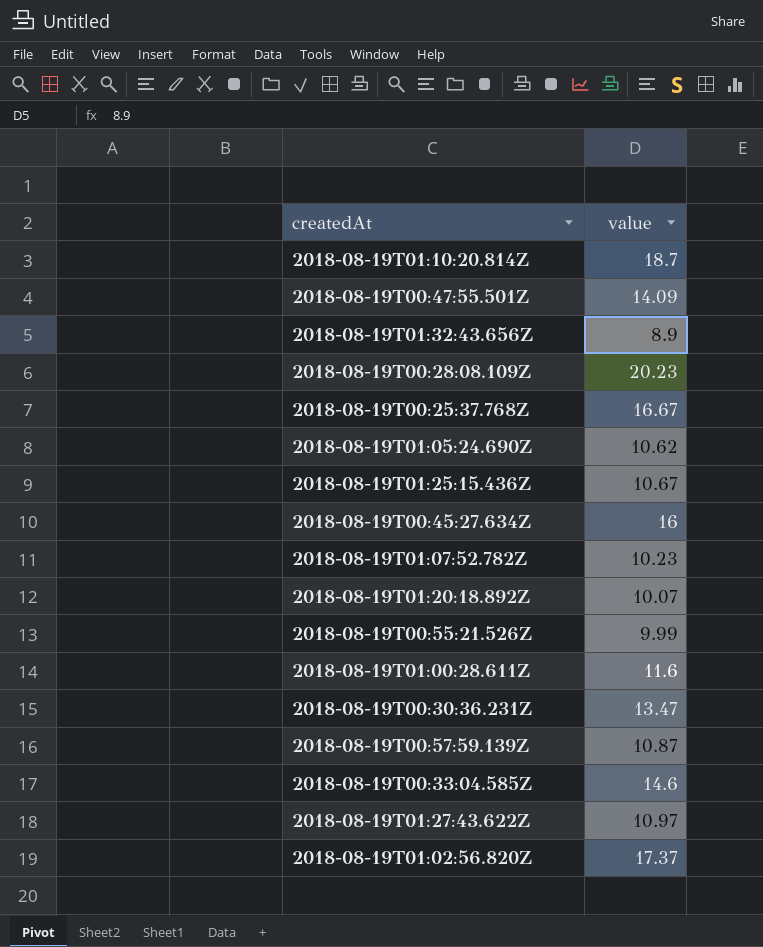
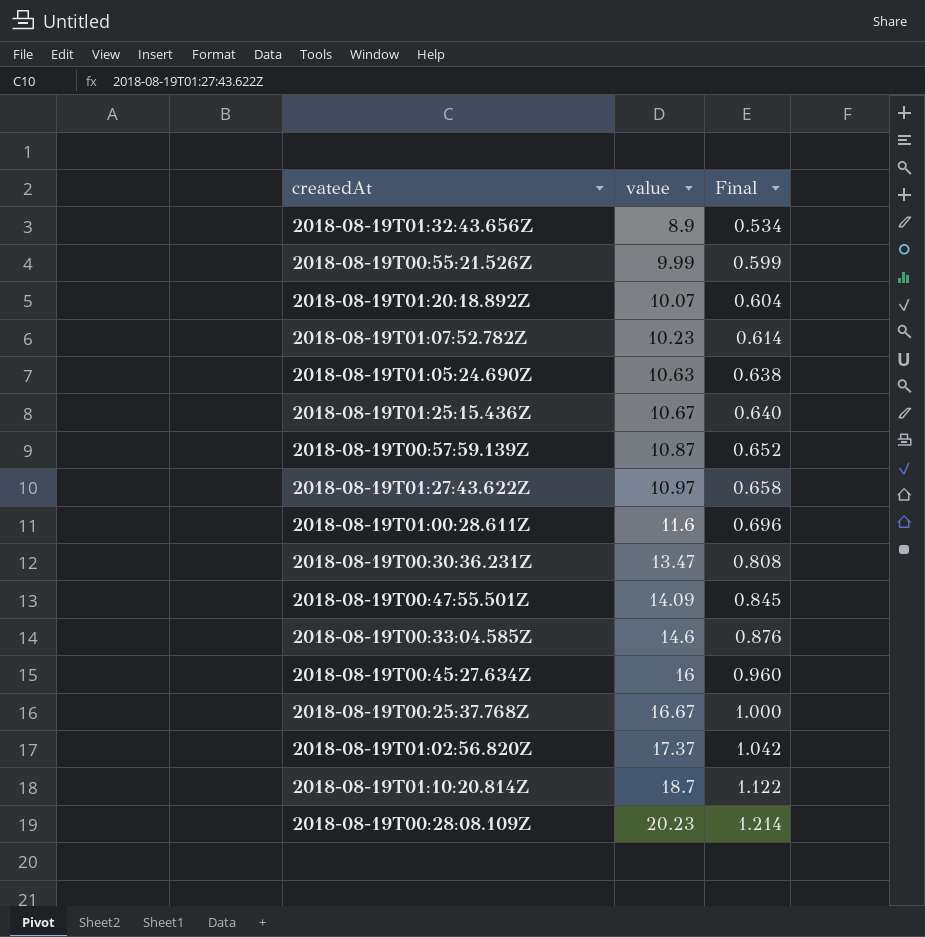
row order: none -> value ascending
column Final | formula: none -> [value] * 0.06
2018-08-19T01:05:24.690Z | value: 10.62 -> 10.63

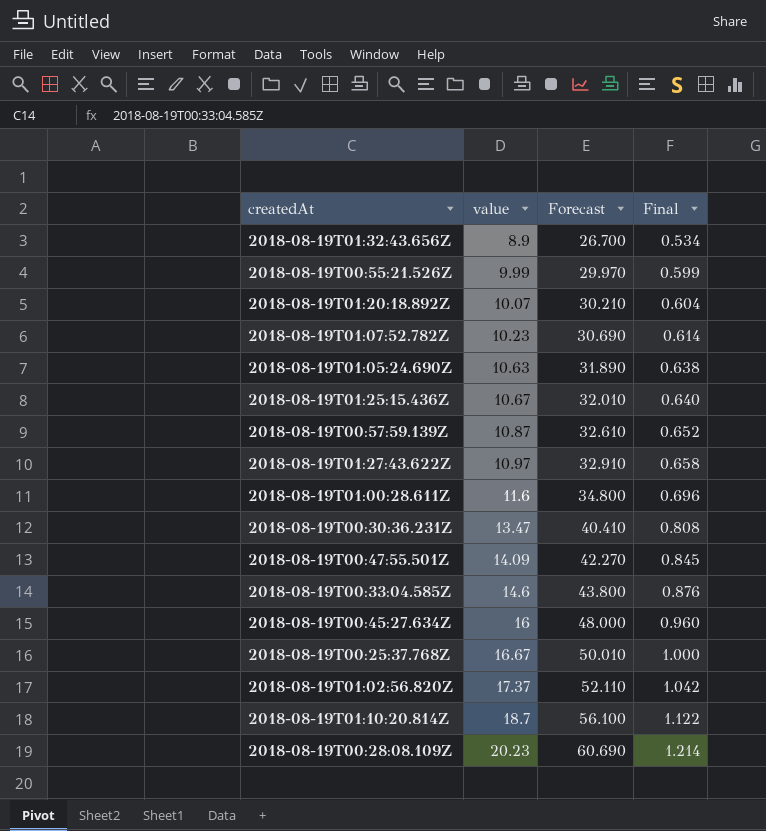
column Forecast | formula: none -> [value] * 3

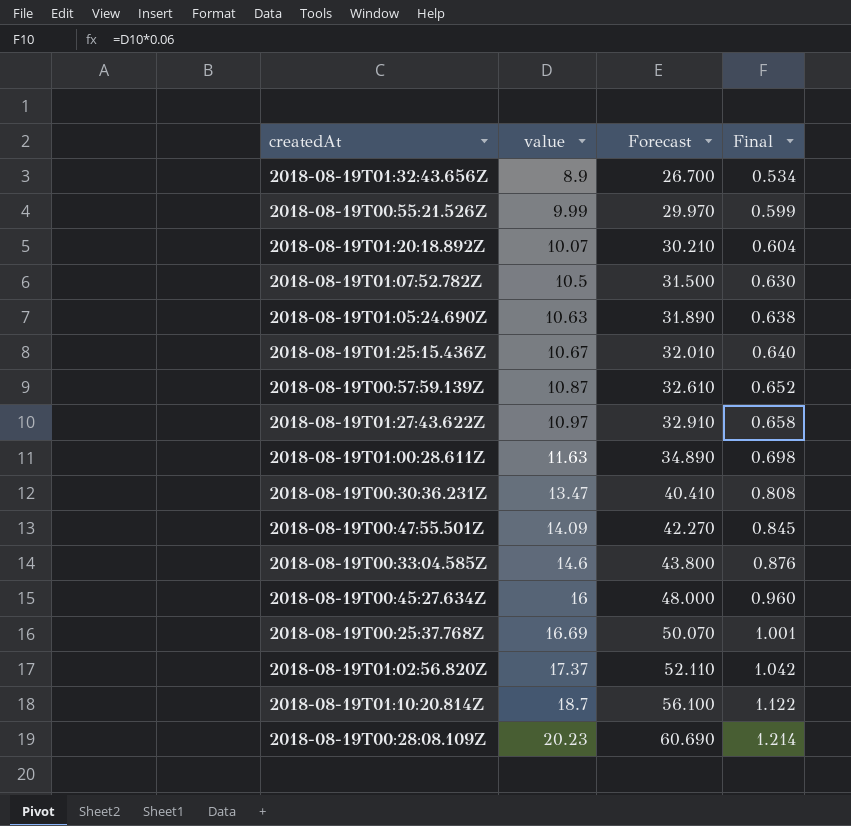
2018-08-19T01:07:52.782Z | value: 10.23 -> 10.5
2018-08-19T01:07:52.782Z | Forecast: 30.690 -> 31.500
2018-08-19T01:07:52.782Z | Final: 0.614 -> 0.630
2018-08-19T01:00:28.611Z | value: 11.6 -> 11.63
2018-08-19T01:00:28.611Z | Forecast: 34.800 -> 34.890
2018-08-19T01:00:28.611Z | Final: 0.696 -> 0.698
2018-08-19T00:25:37.768Z | value: 16.67 -> 16.69
2018-08-19T00:25:37.768Z | Forecast: 50.010 -> 50.070
2018-08-19T00:25:37.768Z | Final: 1.000 -> 1.001

